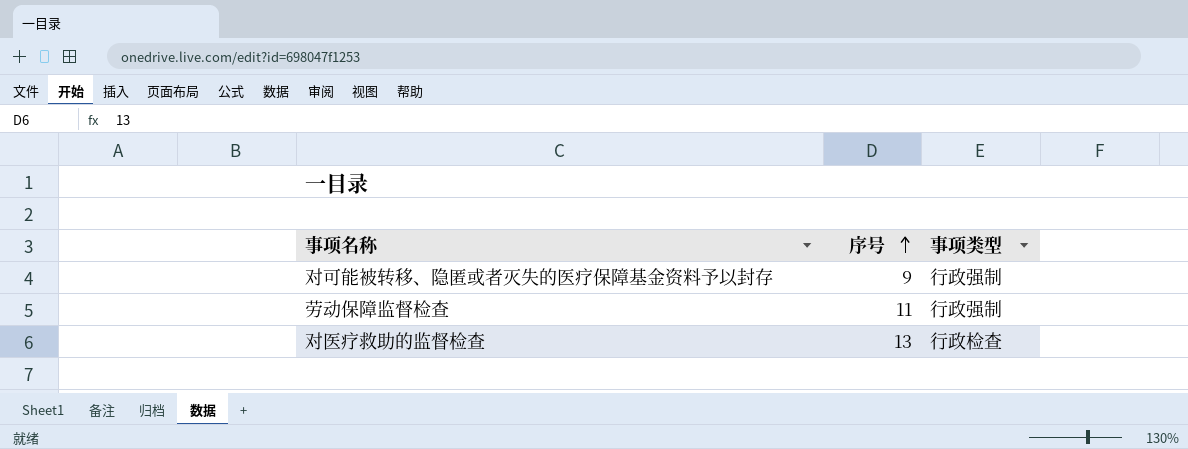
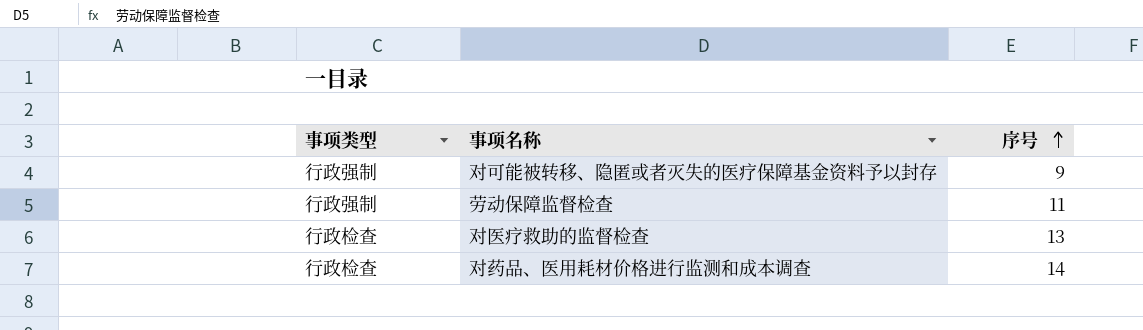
column 事项类型 | position: 3 -> 1
row 对药品、医用耗材价格进行监测和成本调查: none -> 行政检查 | 14

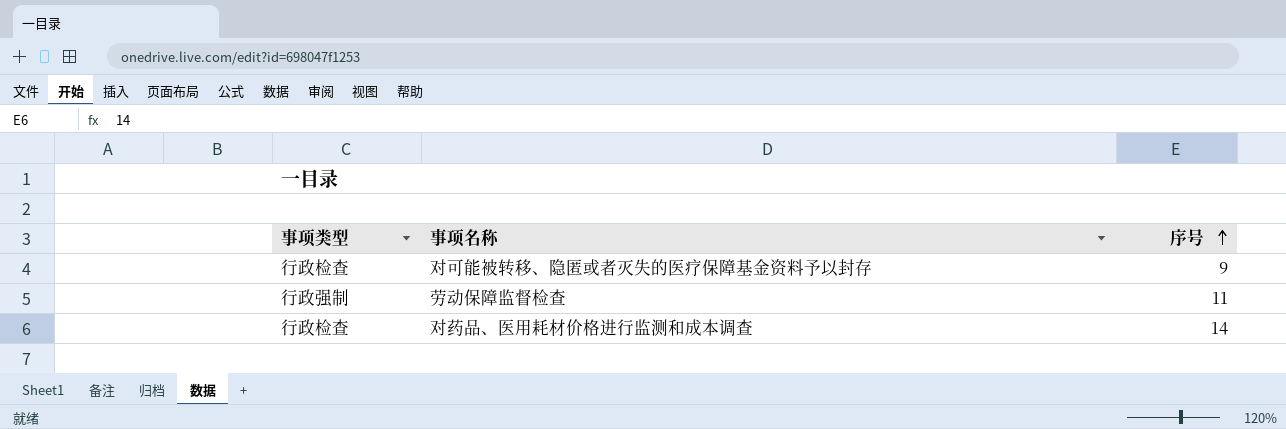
row 对医疗救助的监督检查: 行政检查 | 13 -> none
对可能被转移、隐匿或者灭失的医疗保障基金资料予以封存 | 事项类型: 行政强制 -> 行政检查

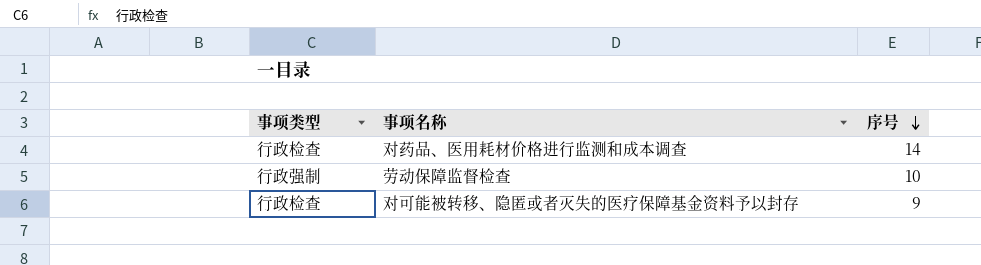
row order: 序号 ascending -> 序号 descending
劳动保障监督检查 | 序号: 11 -> 10

